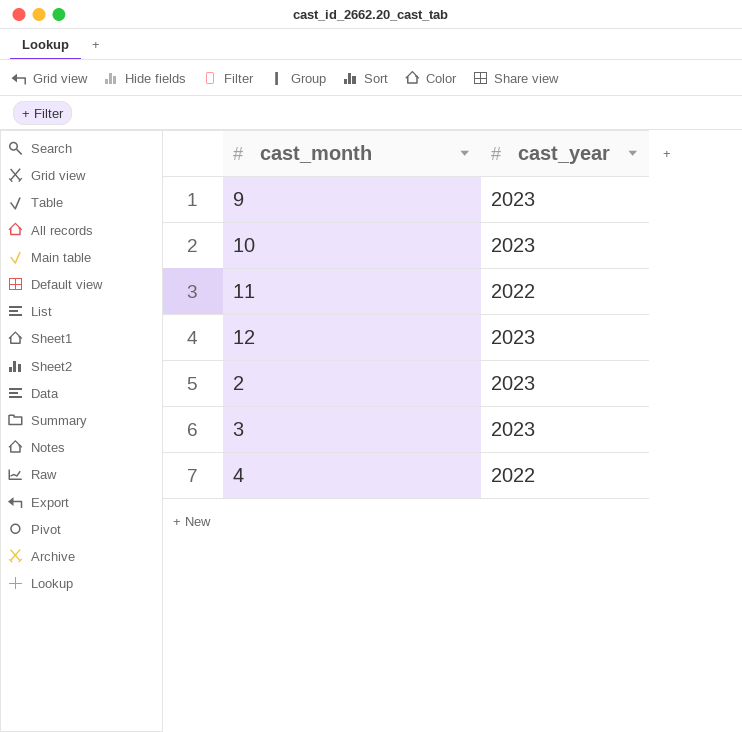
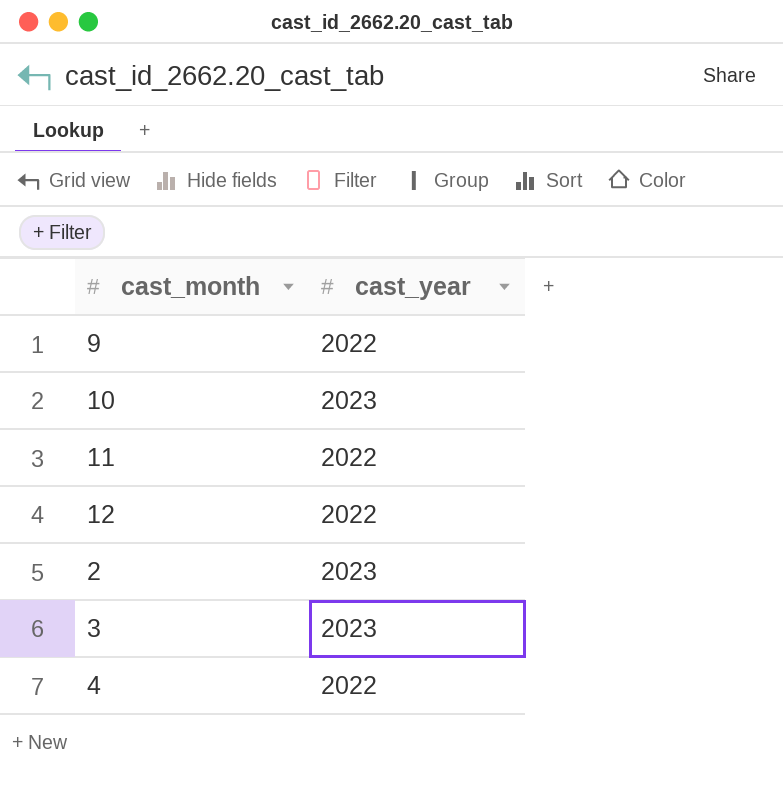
9 | cast_year: 2023 -> 2022
12 | cast_year: 2023 -> 2022

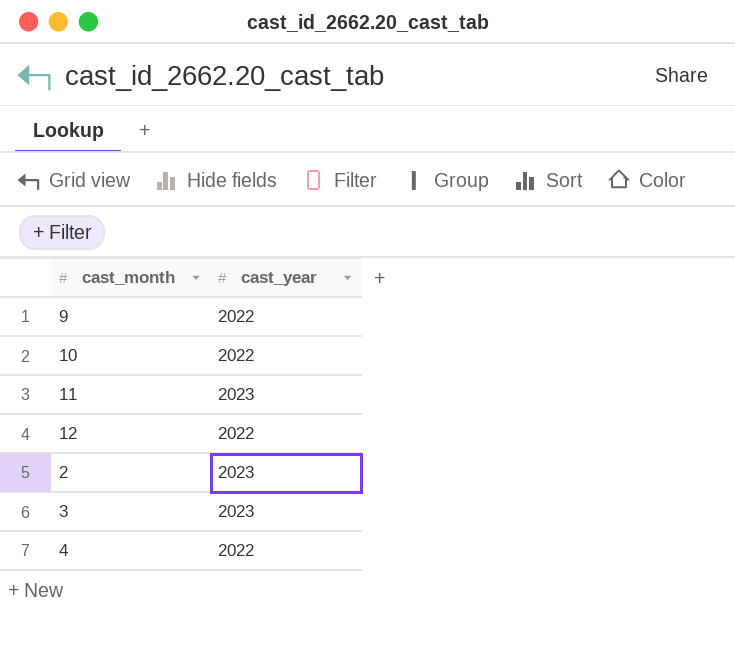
10 | cast_year: 2023 -> 2022
11 | cast_year: 2022 -> 2023

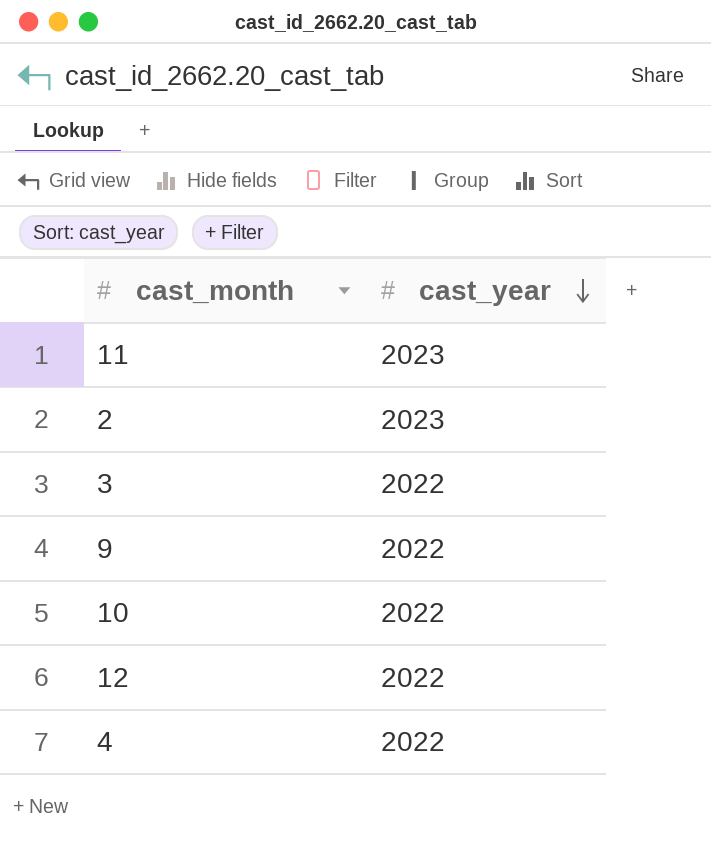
row order: none -> cast_year descending
3 | cast_year: 2023 -> 2022

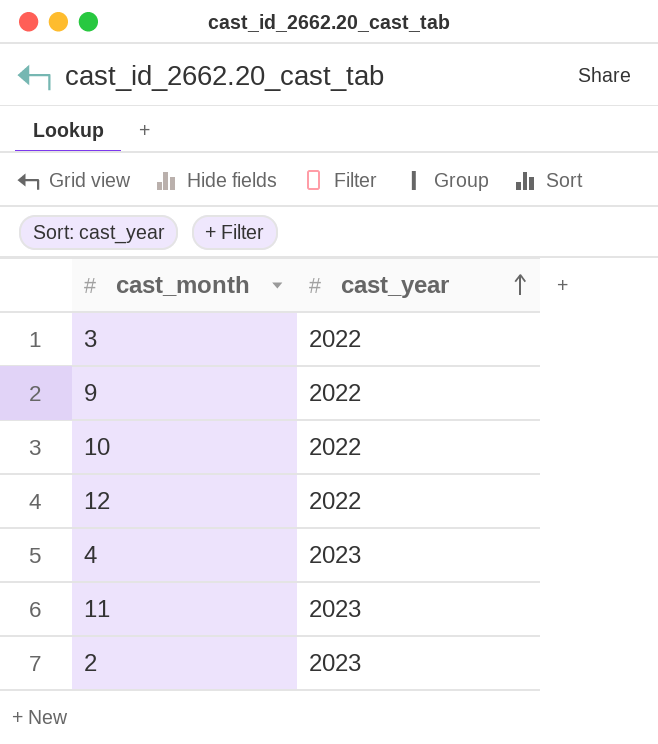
row order: cast_year descending -> cast_year ascending
4 | cast_year: 2022 -> 2023

